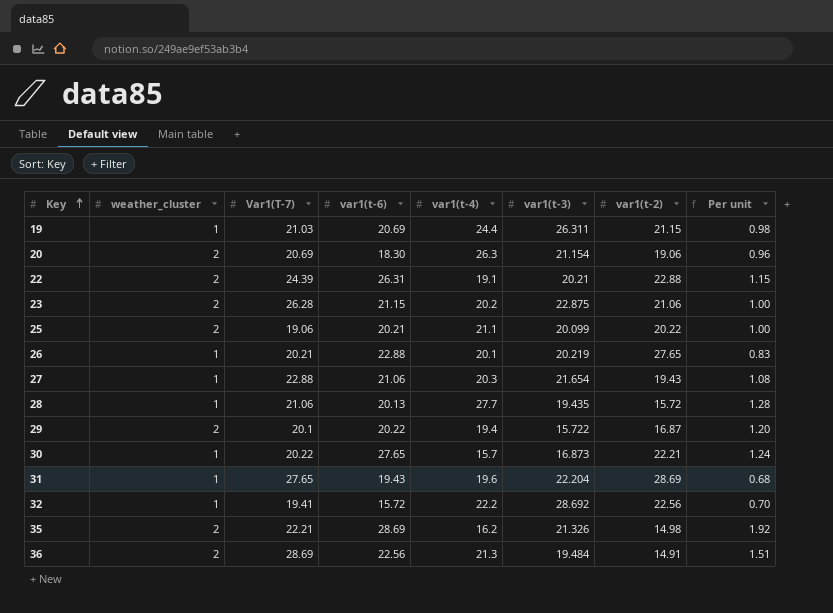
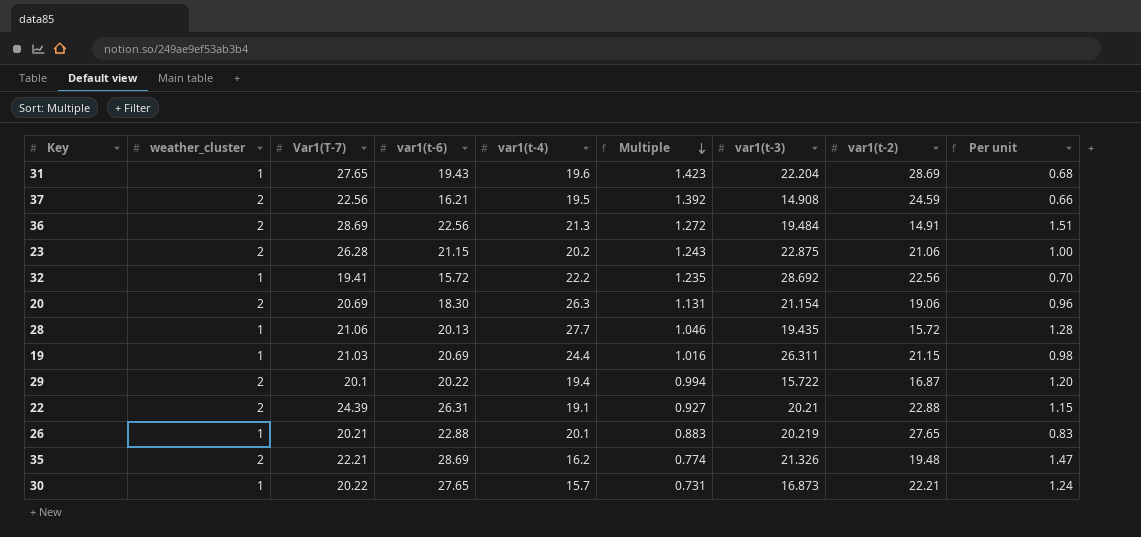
row order: Key ascending -> Multiple descending
column Multiple | formula: none -> [Var1(T-7)] / [var1(t-6)]
row 25: 2 | 19.06 | 20.21 | 21.1 | 20.099 | 20.22 | 1.00 -> none
row 27: 1 | 22.88 | 21.06 | 20.3 | 21.654 | 19.43 | 1.08 -> none
row 37: none -> 2 | 22.56 | 16.21 | 19.5 | 1.392 | 14.908 | 24.59 | 0.66
35 | var1(t-2): 14.98 -> 19.48
35 | Per unit: 1.92 -> 1.47

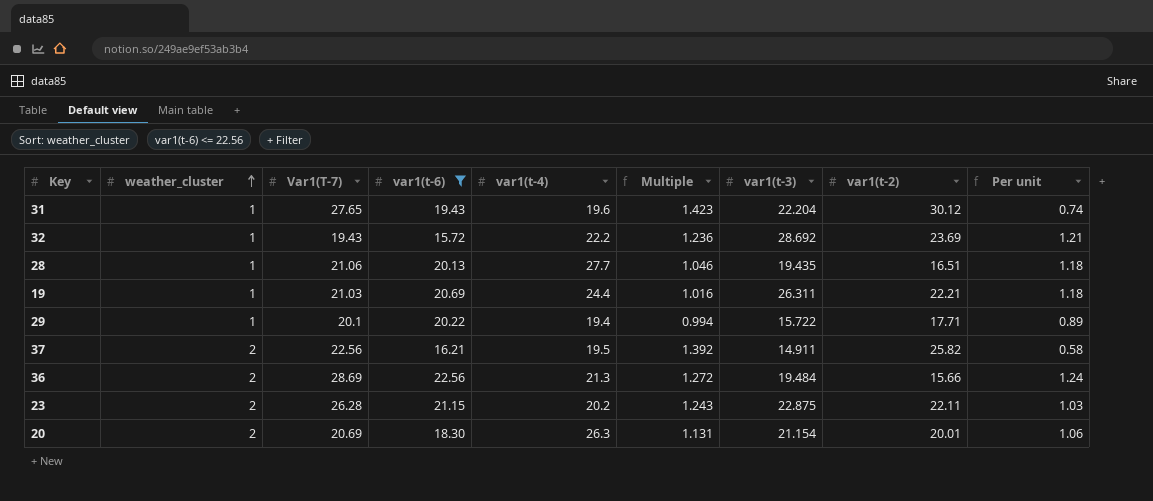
filter: none -> var1(t-6) <= 22.56
row order: Multiple descending -> weather_cluster ascending
column Per unit | formula: [var1(t-6)] / [var1(t-2)] -> [var1(t-3)] / [var1(t-2)]
31 | var1(t-2): 28.69 -> 30.12
32 | Var1(T-7): 19.41 -> 19.43
32 | Multiple: 1.235 -> 1.236
32 | var1(t-2): 22.56 -> 23.69
28 | var1(t-2): 15.72 -> 16.51
19 | var1(t-2): 21.15 -> 22.21
29 | weather_cluster: 2 -> 1
29 | var1(t-2): 16.87 -> 17.71
37 | var1(t-3): 14.908 -> 14.911
37 | var1(t-2): 24.59 -> 25.82
36 | var1(t-2): 14.91 -> 15.66
23 | var1(t-2): 21.06 -> 22.11
20 | var1(t-2): 19.06 -> 20.01

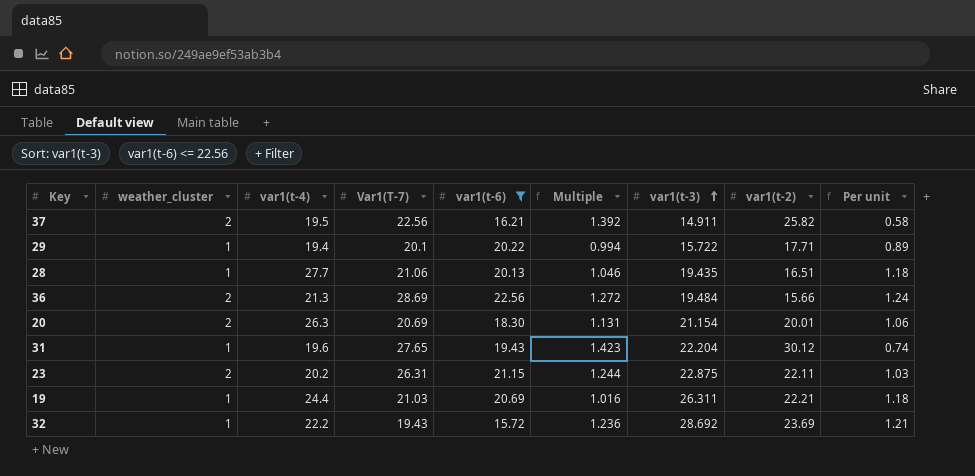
row order: weather_cluster ascending -> var1(t-3) ascending
column var1(t-4) | position: 5 -> 3
23 | Var1(T-7): 26.28 -> 26.31
23 | Multiple: 1.243 -> 1.244

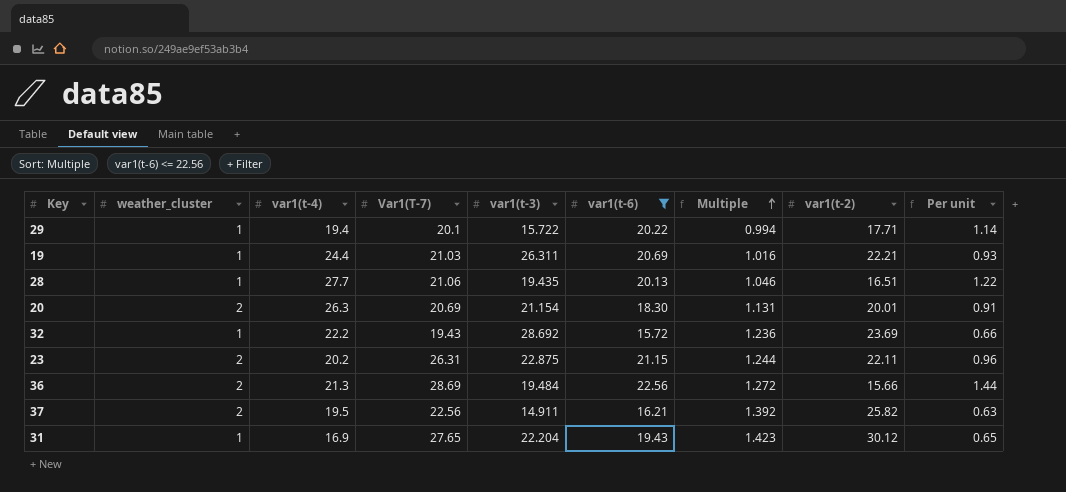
row order: var1(t-3) ascending -> Multiple ascending
column var1(t-3) | position: 7 -> 5
column Per unit | formula: [var1(t-3)] / [var1(t-2)] -> [var1(t-6)] / [var1(t-2)]
31 | var1(t-4): 19.6 -> 16.9

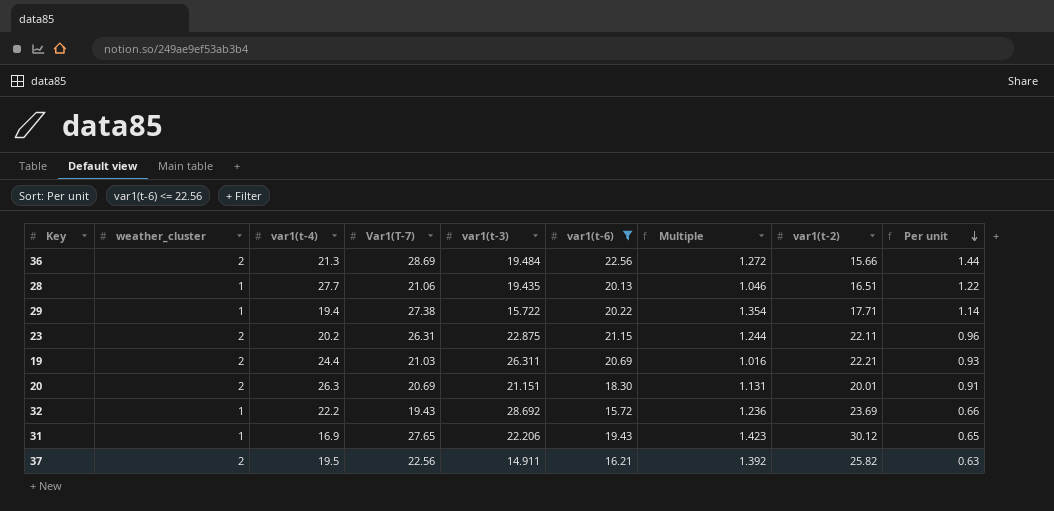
row order: Multiple ascending -> Per unit descending
29 | Var1(T-7): 20.1 -> 27.38
29 | Multiple: 0.994 -> 1.354
19 | weather_cluster: 1 -> 2
20 | var1(t-3): 21.154 -> 21.151
31 | var1(t-3): 22.204 -> 22.206

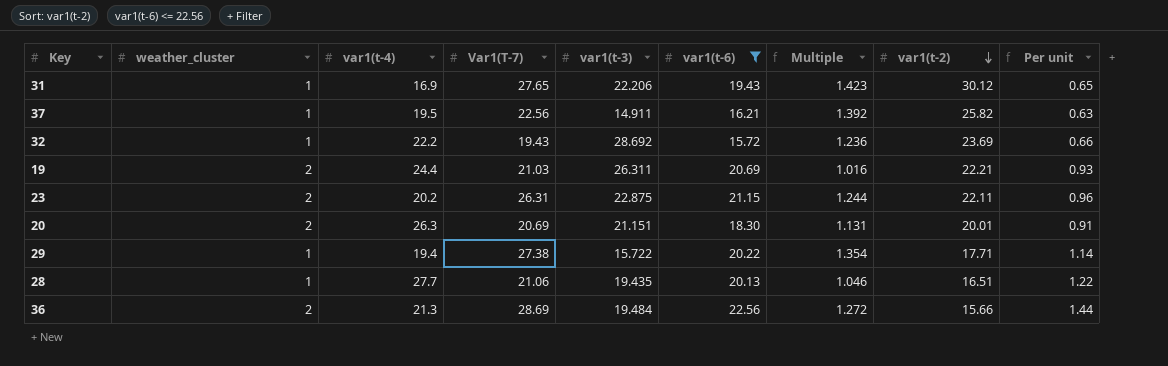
row order: Per unit descending -> var1(t-2) descending
37 | weather_cluster: 2 -> 1

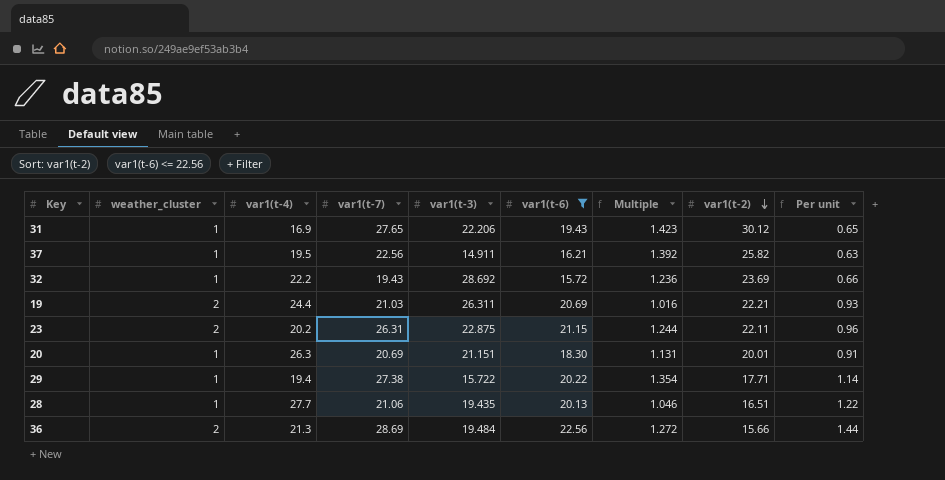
column name: Var1(T-7) -> var1(t-7)
20 | weather_cluster: 2 -> 1

